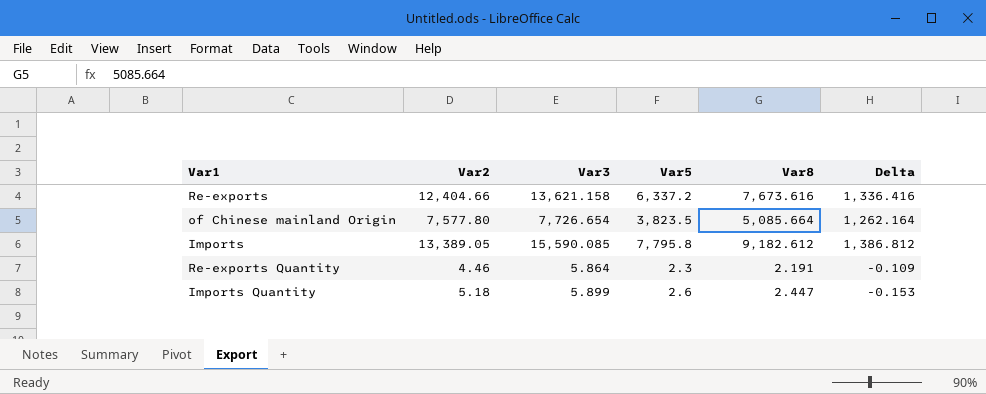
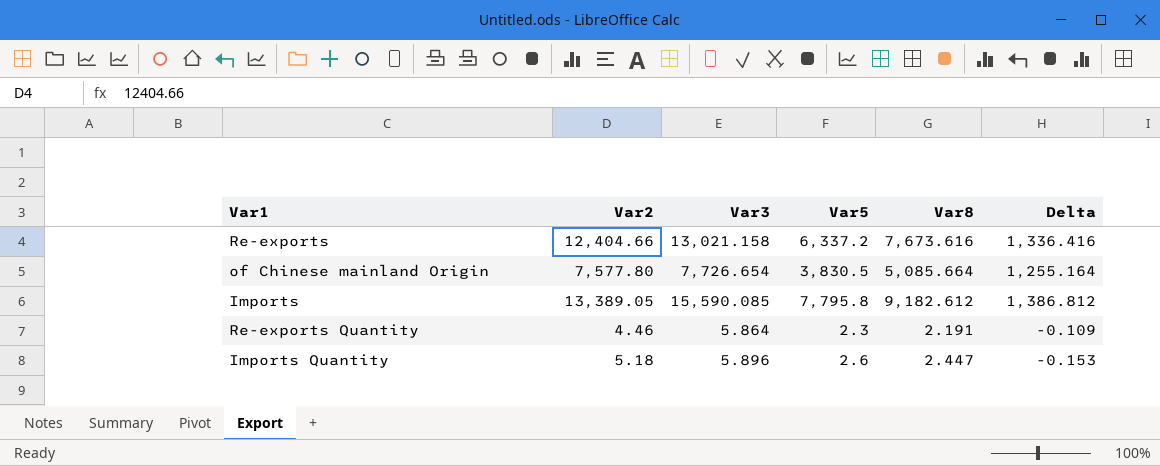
Re-exports | Var3: 13,621.158 -> 13,021.158
of Chinese mainland Origin | Var5: 3,823.5 -> 3,830.5
of Chinese mainland Origin | Delta: 1,262.164 -> 1,255.164
Imports Quantity | Var3: 5.899 -> 5.896

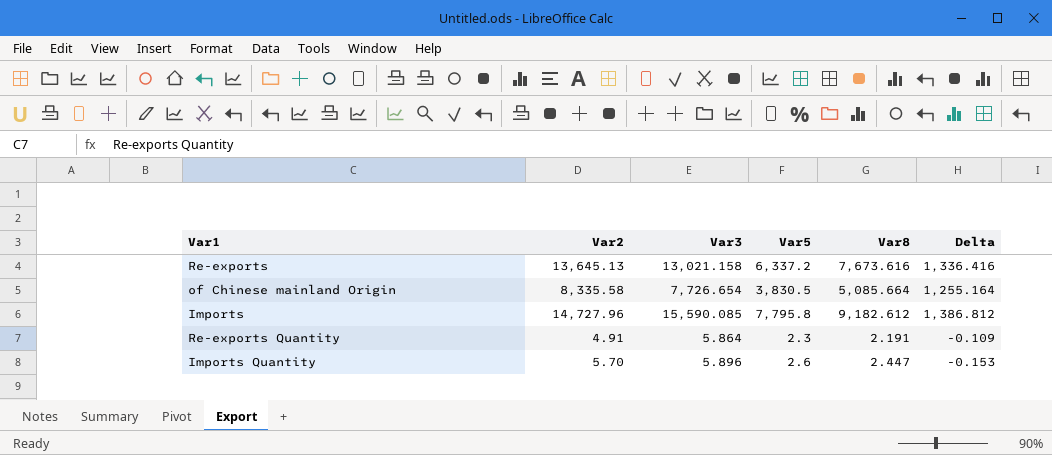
Re-exports | Var2: 12,404.66 -> 13,645.13
of Chinese mainland Origin | Var2: 7,577.80 -> 8,335.58
Imports | Var2: 13,389.05 -> 14,727.96
Re-exports Quantity | Var2: 4.46 -> 4.91
Imports Quantity | Var2: 5.18 -> 5.70

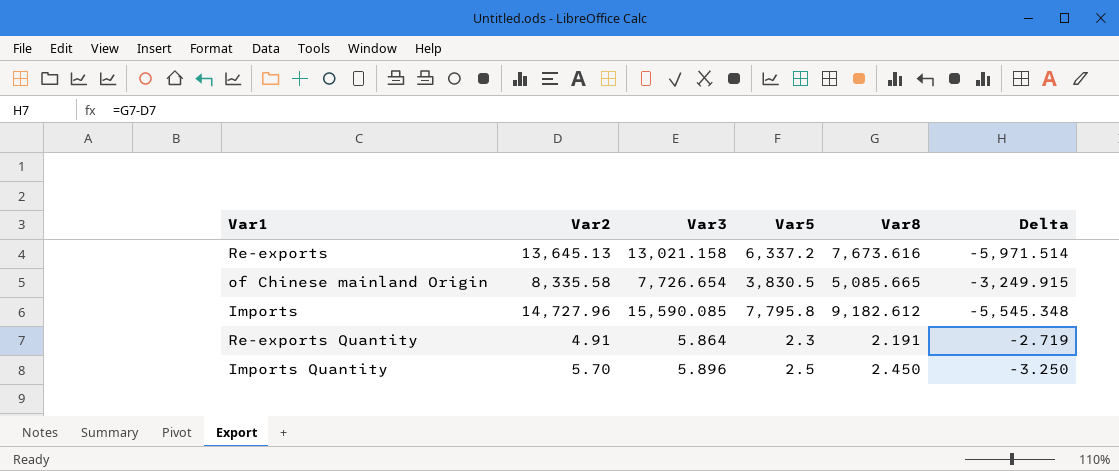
column Delta | formula: [Var8] - [Var5] -> [Var8] - [Var2]
of Chinese mainland Origin | Var8: 5,085.664 -> 5,085.665
Imports Quantity | Var5: 2.6 -> 2.5
Imports Quantity | Var8: 2.447 -> 2.450

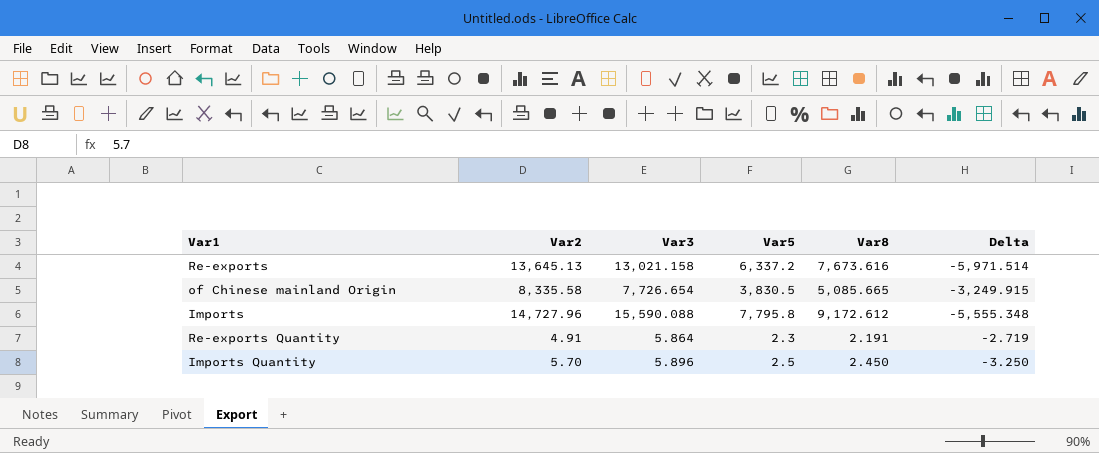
Imports | Var3: 15,590.085 -> 15,590.088
Imports | Var8: 9,182.612 -> 9,172.612
Imports | Delta: -5,545.348 -> -5,555.348

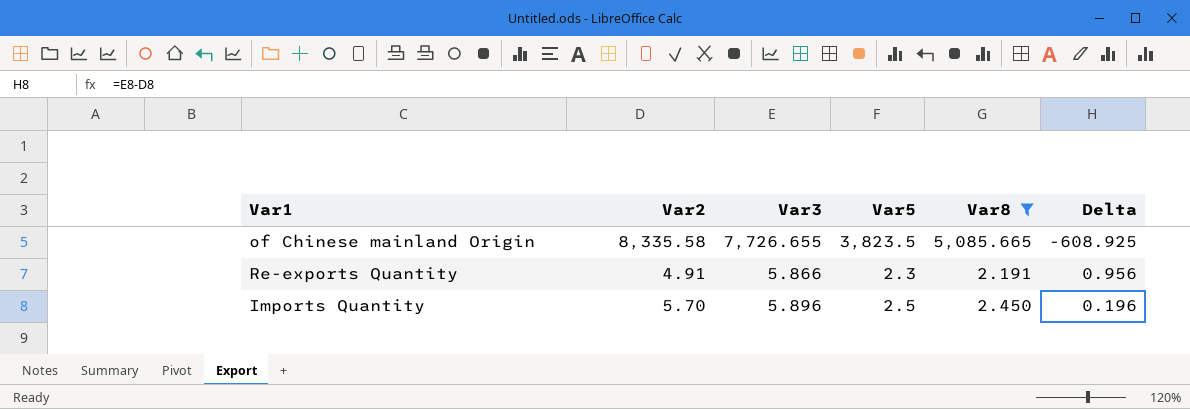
filter: none -> Var8 <= 5,085.665
column Delta | formula: [Var8] - [Var2] -> [Var3] - [Var2]
of Chinese mainland Origin | Var3: 7,726.654 -> 7,726.655
of Chinese mainland Origin | Var5: 3,830.5 -> 3,823.5
Re-exports Quantity | Var3: 5.864 -> 5.866

